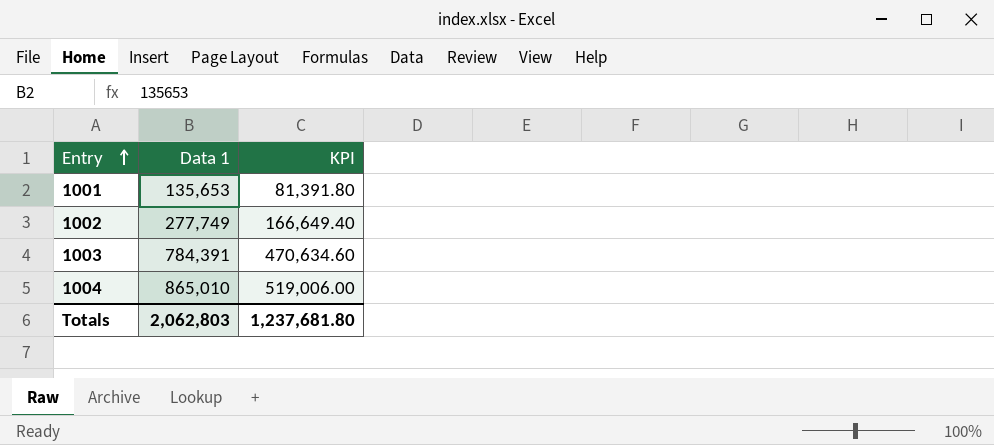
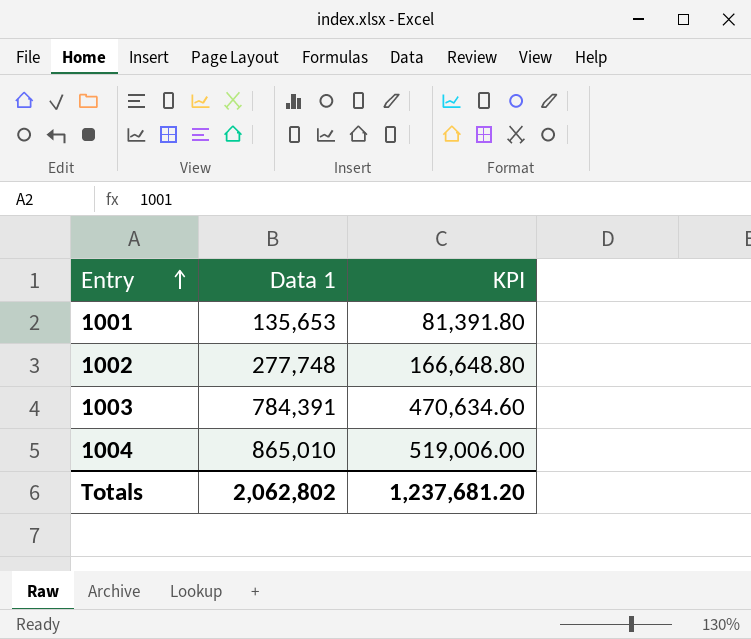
1002 | Data 1: 277,749 -> 277,748
1002 | KPI: 166,649.40 -> 166,648.80
Totals | Data 1: 2,062,803 -> 2,062,802
Totals | KPI: 1,237,681.80 -> 1,237,681.20

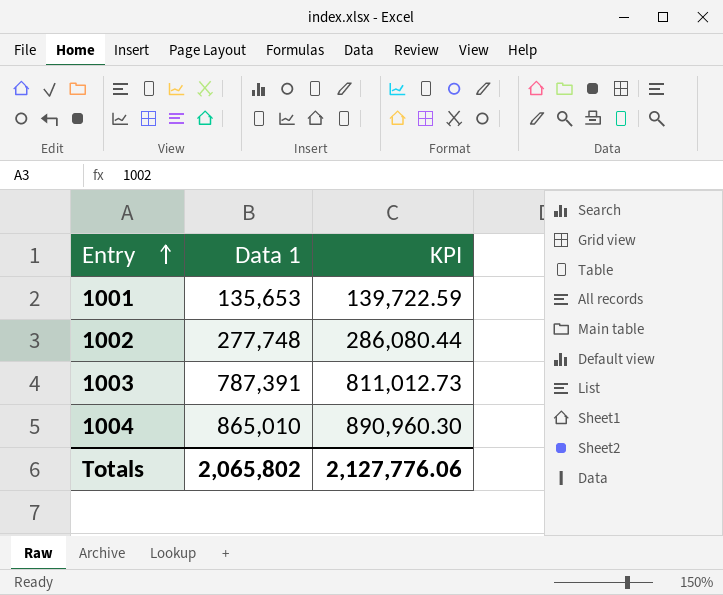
column KPI | formula: [Data 1] * 0.6 -> [Data 1] * 1.03
1003 | Data 1: 784,391 -> 787,391
Totals | Data 1: 2,062,802 -> 2,065,802
Totals | KPI: 1,237,681.20 -> 2,127,776.06

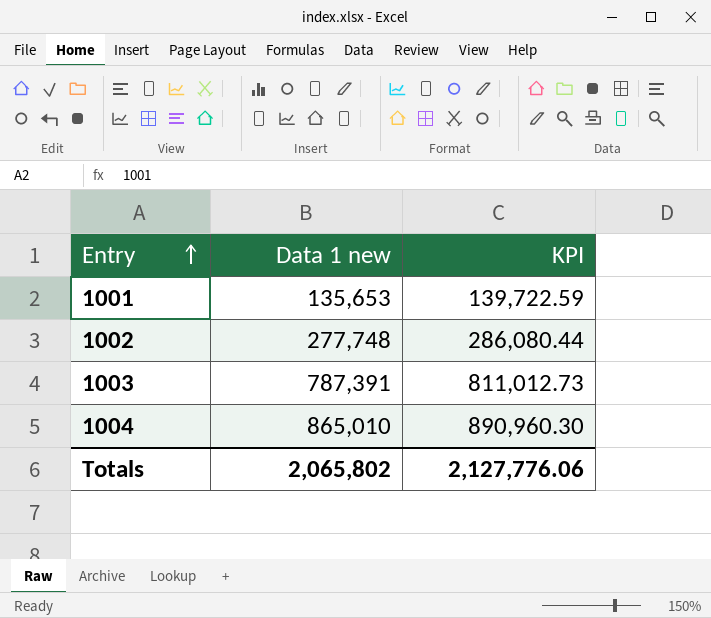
column name: Data 1 -> Data 1 new

